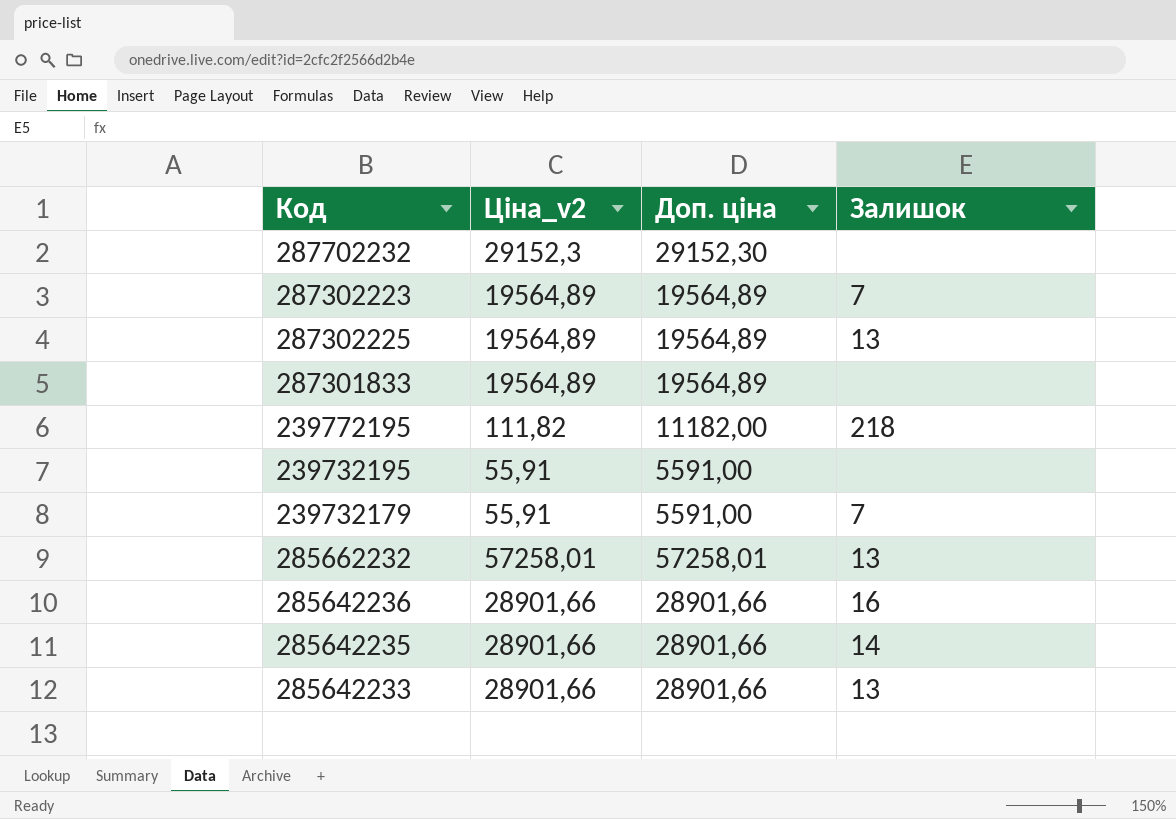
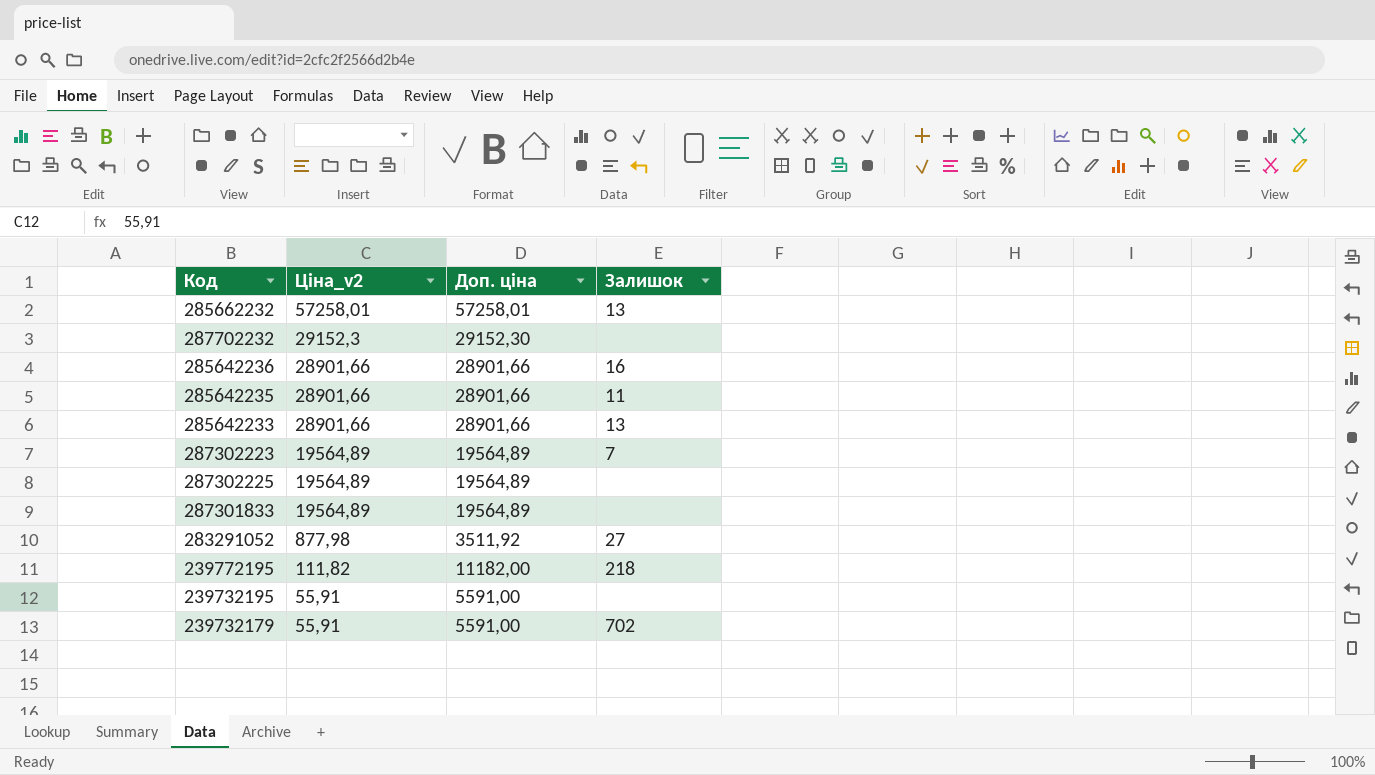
row order: none -> Ціна_v2 descending
285642235 | Залишок: 14 -> 11
287302225 | Залишок: 13 -> none
row 283291052: none -> 877,98 | 3511,92 | 27
239732179 | Залишок: 7 -> 702

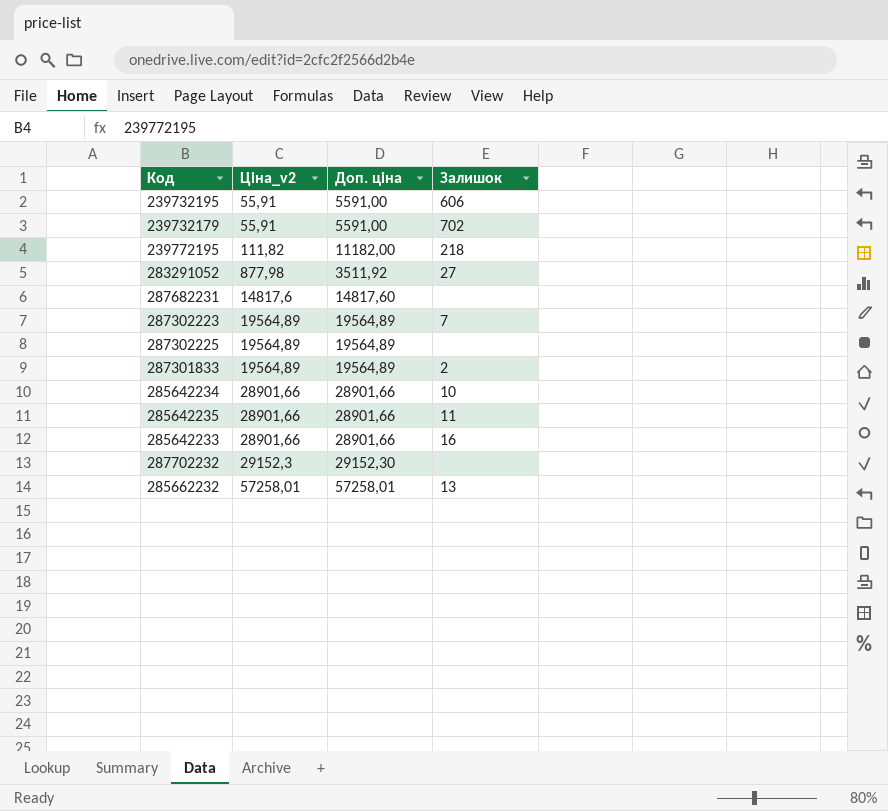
row order: Ціна_v2 descending -> Ціна_v2 ascending
row 285642236: 28901,66 | 28901,66 | 16 -> none
239732195 | Залишок: none -> 606
row 287682231: none -> 14817,6 | 14817,60 | none
287301833 | Залишок: none -> 2
row 285642234: none -> 28901,66 | 28901,66 | 10
285642233 | Залишок: 13 -> 16

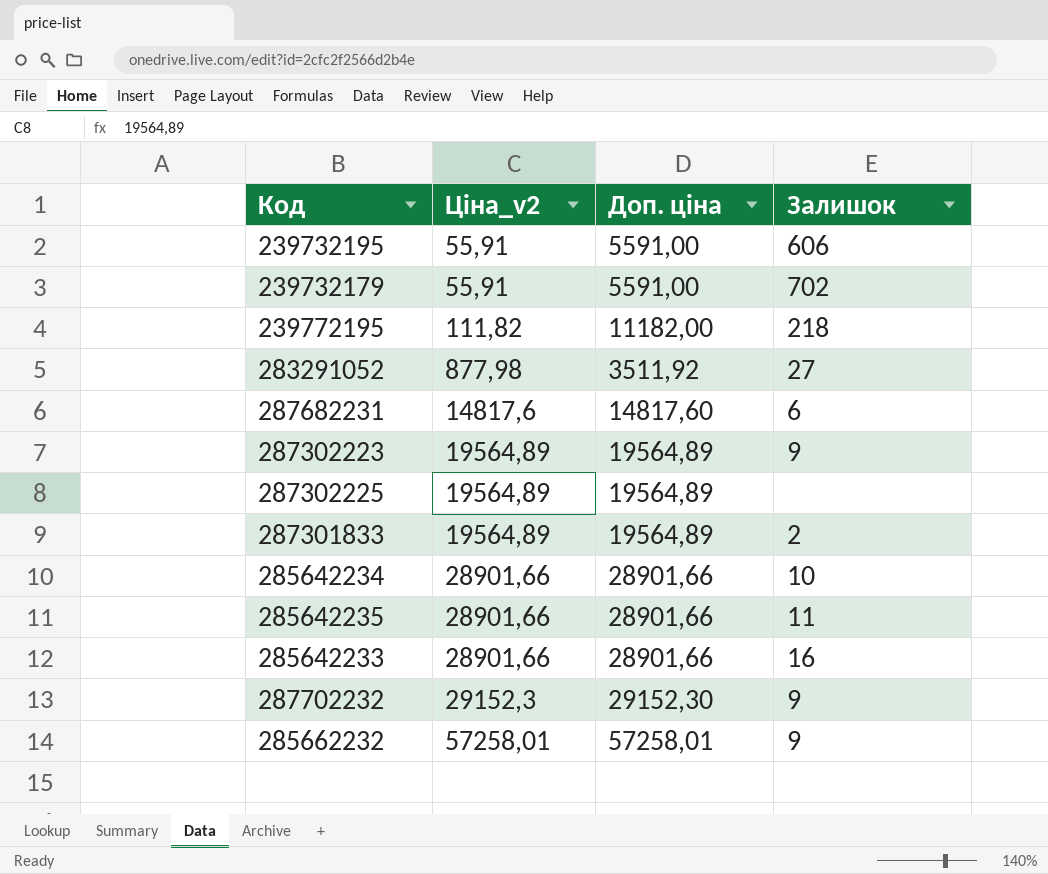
287682231 | Залишок: none -> 6
287302223 | Залишок: 7 -> 9
287702232 | Залишок: none -> 9
285662232 | Залишок: 13 -> 9

